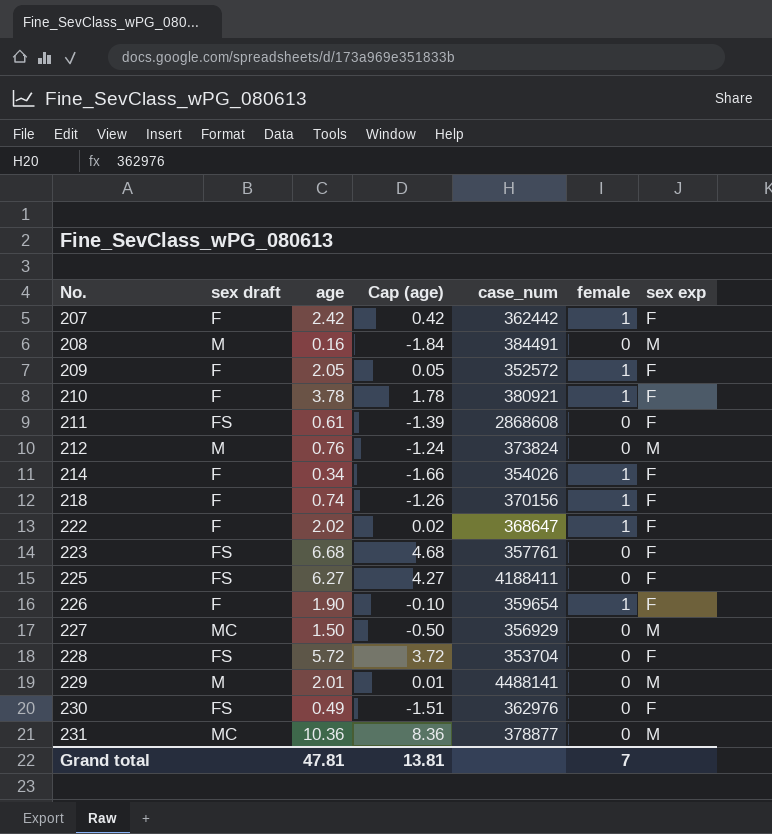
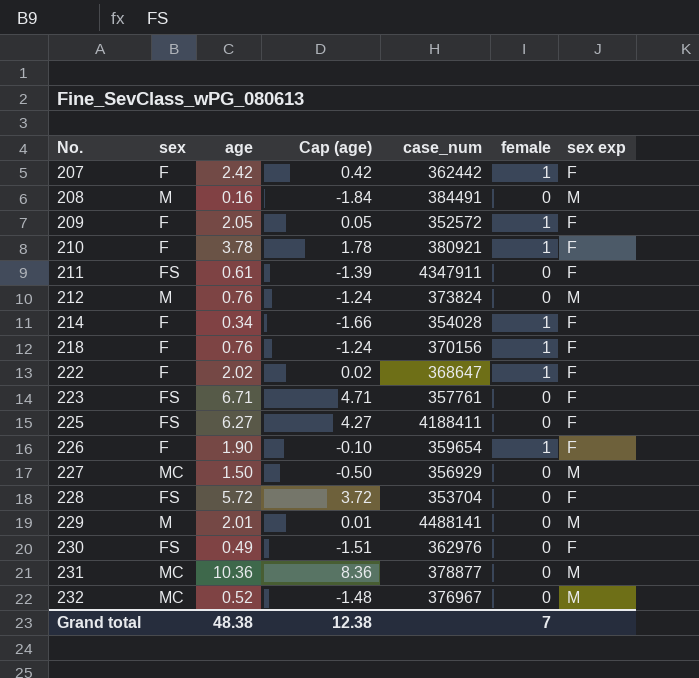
column name: sex draft -> sex
211 | case_num: 2868608 -> 4347911
214 | case_num: 354026 -> 354028
218 | age: 0.74 -> 0.76
218 | Cap (age): -1.26 -> -1.24
223 | age: 6.68 -> 6.71
223 | Cap (age): 4.68 -> 4.71
row 232: none -> MC | 0.52 | -1.48 | 376967 | 0 | M
Grand total | age: 47.81 -> 48.38
Grand total | Cap (age): 13.81 -> 12.38

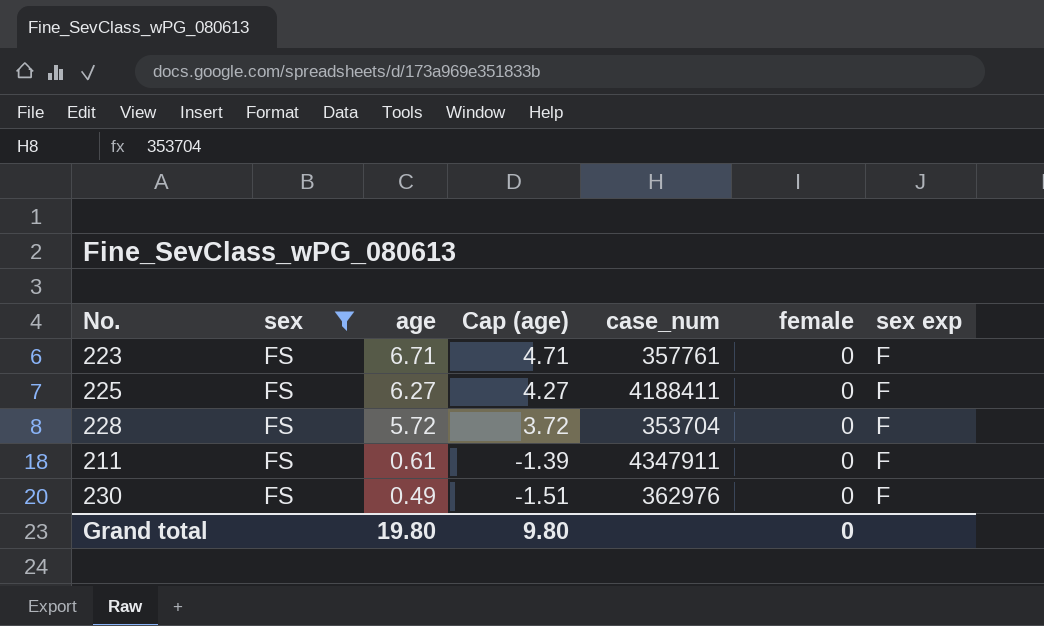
filter: none -> sex = FS
row order: No. ascending -> age descending
Grand total | age: 48.38 -> 19.80
Grand total | Cap (age): 12.38 -> 9.80
Grand total | female: 7 -> 0

